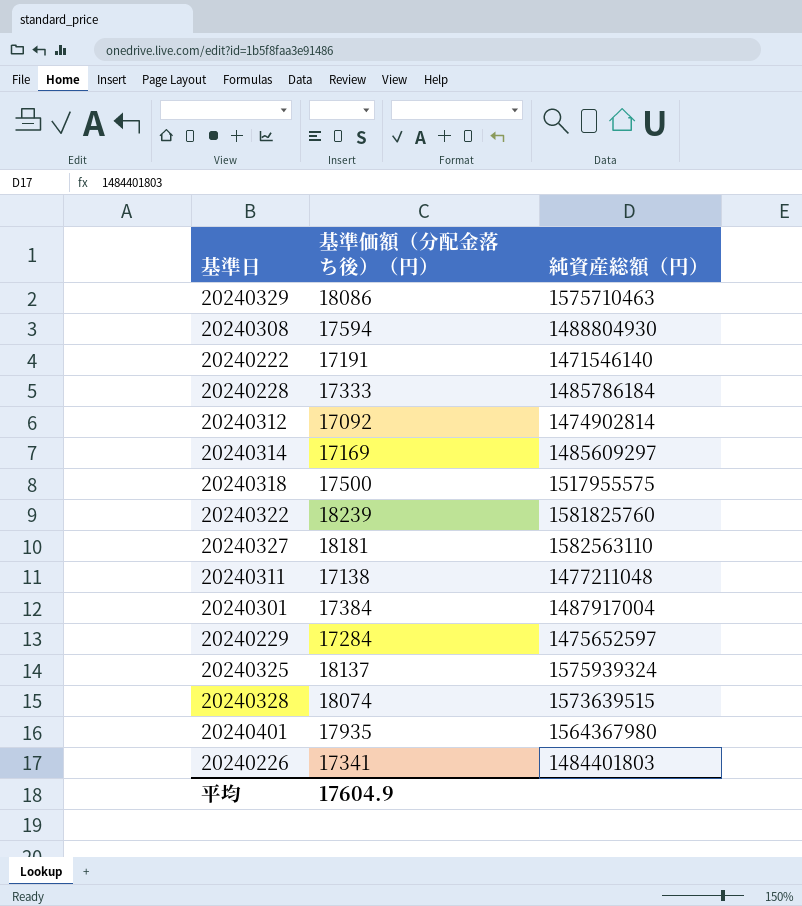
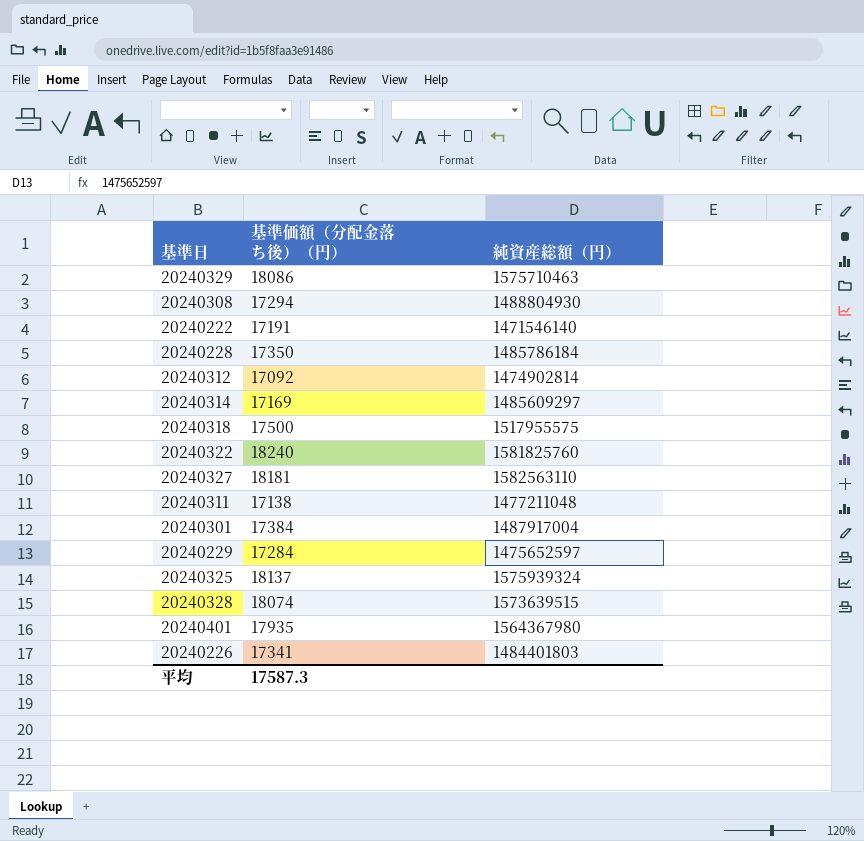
20240308 | 基準価額（分配金落ち後）（円）: 17594 -> 17294
20240228 | 基準価額（分配金落ち後）（円）: 17333 -> 17350
20240322 | 基準価額（分配金落ち後）（円）: 18239 -> 18240
平均 | 基準価額（分配金落ち後）（円）: 17604.9 -> 17587.3

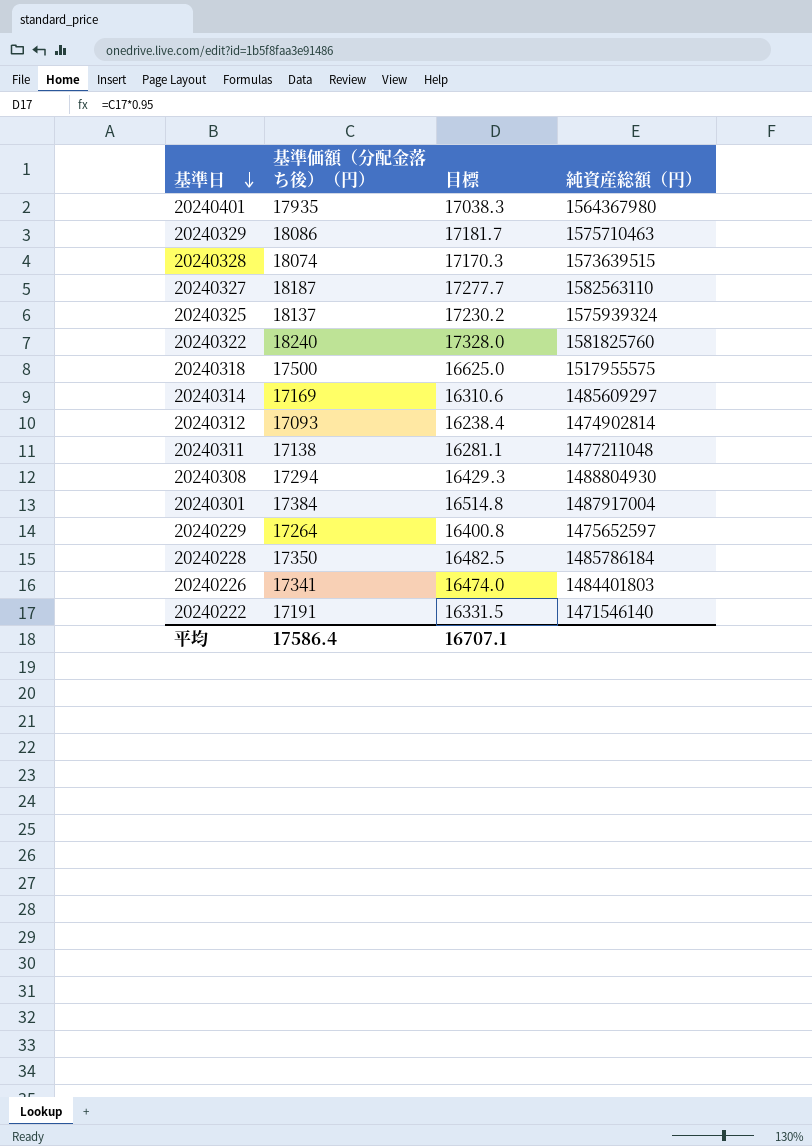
row order: none -> 基準日 descending
column 目標 | formula: none -> [基準価額（分配金落ち後）（円）] * 0.95
20240327 | 基準価額（分配金落ち後）（円）: 18181 -> 18187
20240312 | 基準価額（分配金落ち後）（円）: 17092 -> 17093
20240229 | 基準価額（分配金落ち後）（円）: 17284 -> 17264
平均 | 基準価額（分配金落ち後）（円）: 17587.3 -> 17586.4

